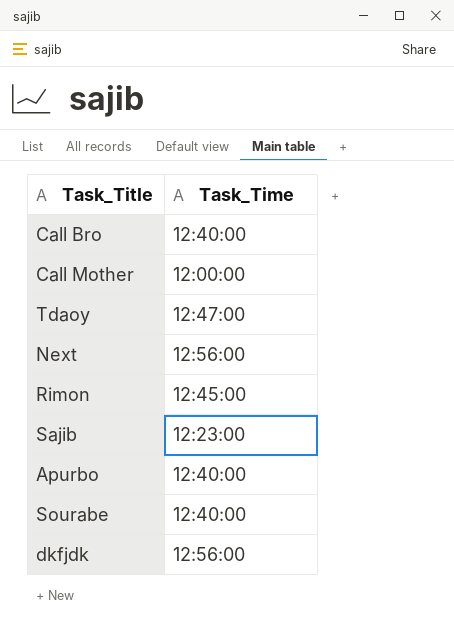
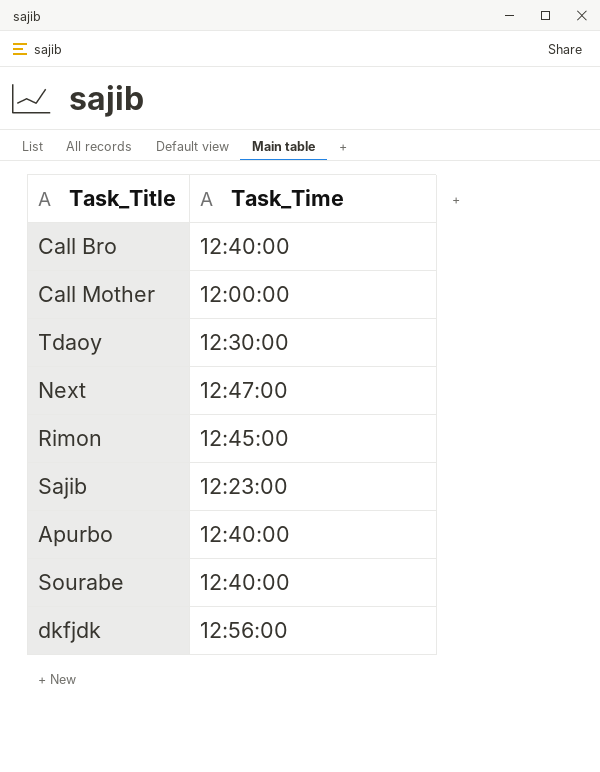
Tdaoy | Task_Time: 12:47:00 -> 12:30:00
Next | Task_Time: 12:56:00 -> 12:47:00

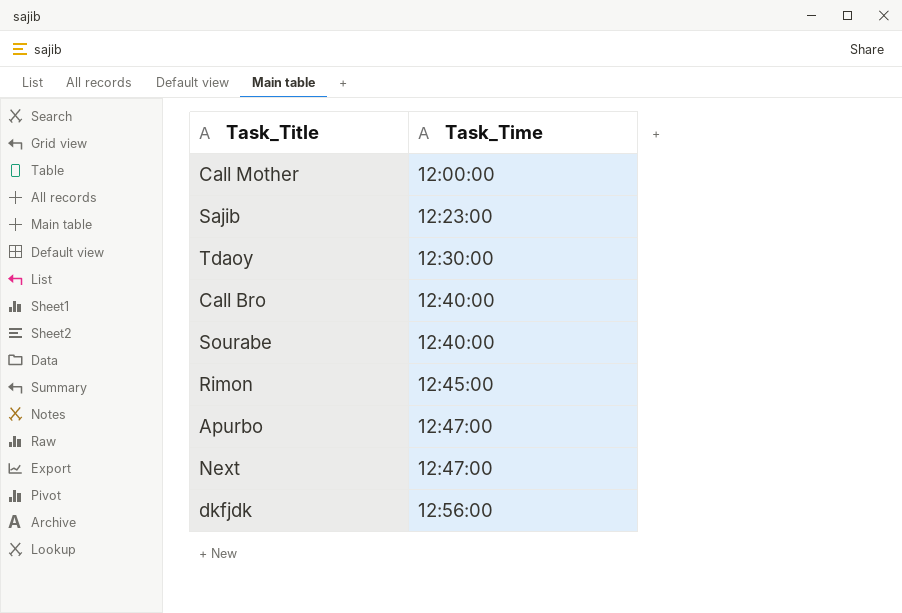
row order: none -> Task_Time ascending
Apurbo | Task_Time: 12:40:00 -> 12:47:00

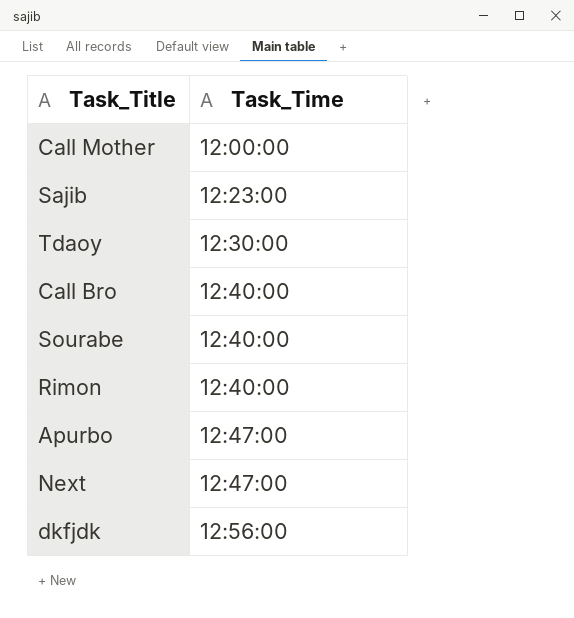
Rimon | Task_Time: 12:45:00 -> 12:40:00

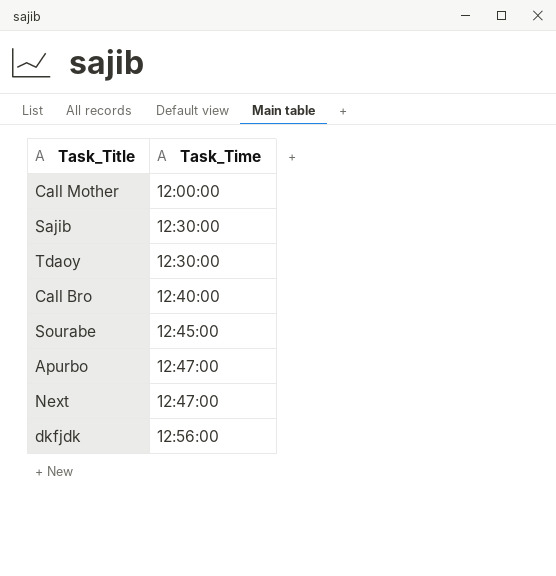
row Rimon: 12:40:00 -> none
Sajib | Task_Time: 12:23:00 -> 12:30:00
Sourabe | Task_Time: 12:40:00 -> 12:45:00

